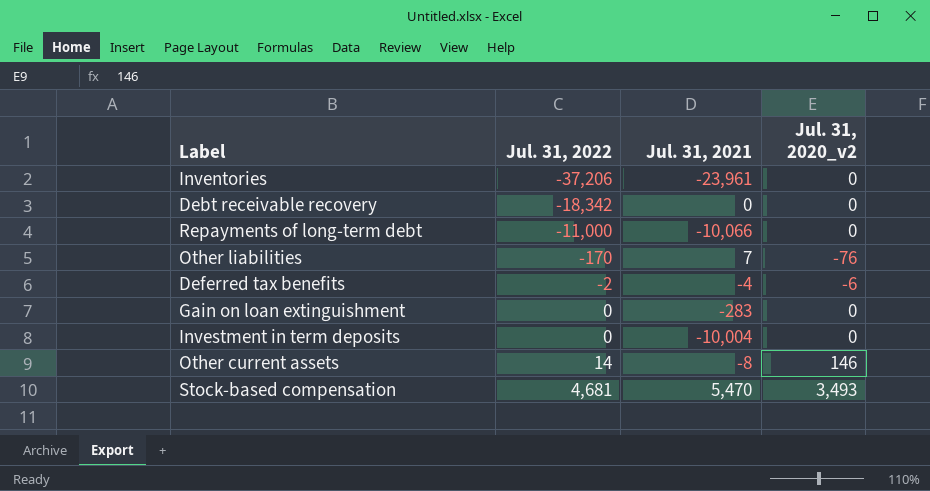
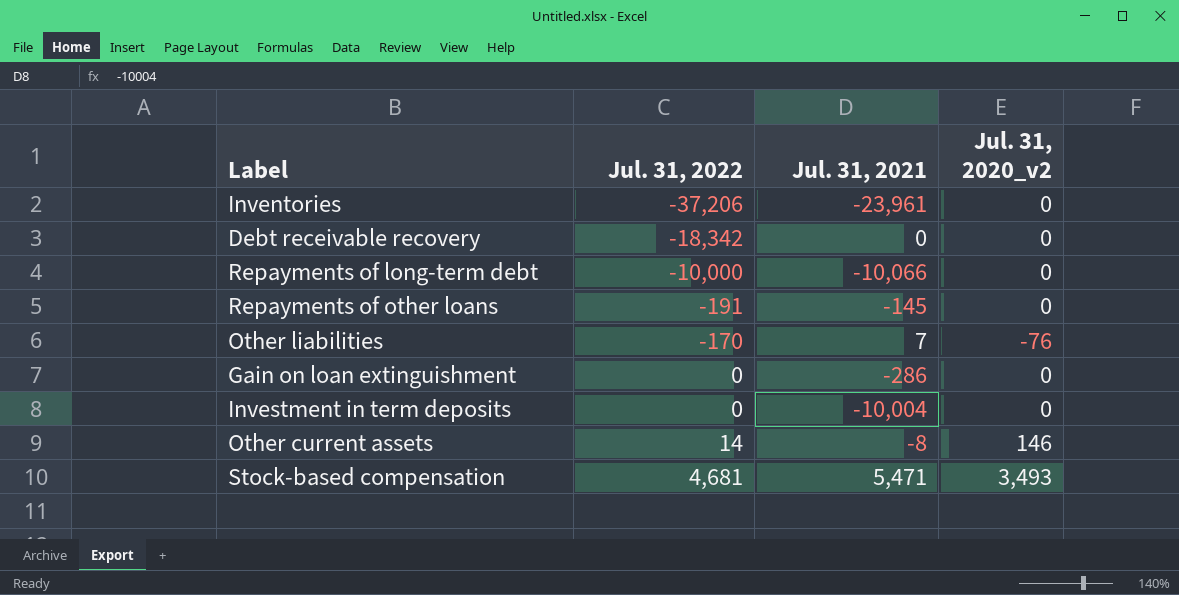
row Deferred tax benefits: -2 | -4 | -6 -> none
Repayments of long-term debt | Jul. 31, 2022: -11,000 -> -10,000
row Repayments of other loans: none -> -191 | -145 | 0
Gain on loan extinguishment | Jul. 31, 2021: -283 -> -286
Stock-based compensation | Jul. 31, 2021: 5,470 -> 5,471

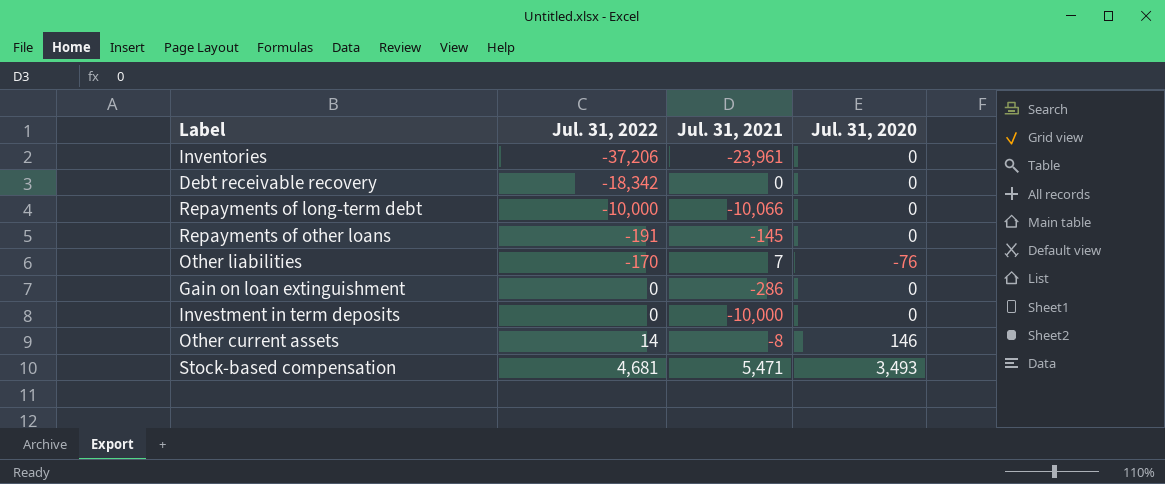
column name: Jul. 31, 2020_v2 -> Jul. 31, 2020
Investment in term deposits | Jul. 31, 2021: -10,004 -> -10,000

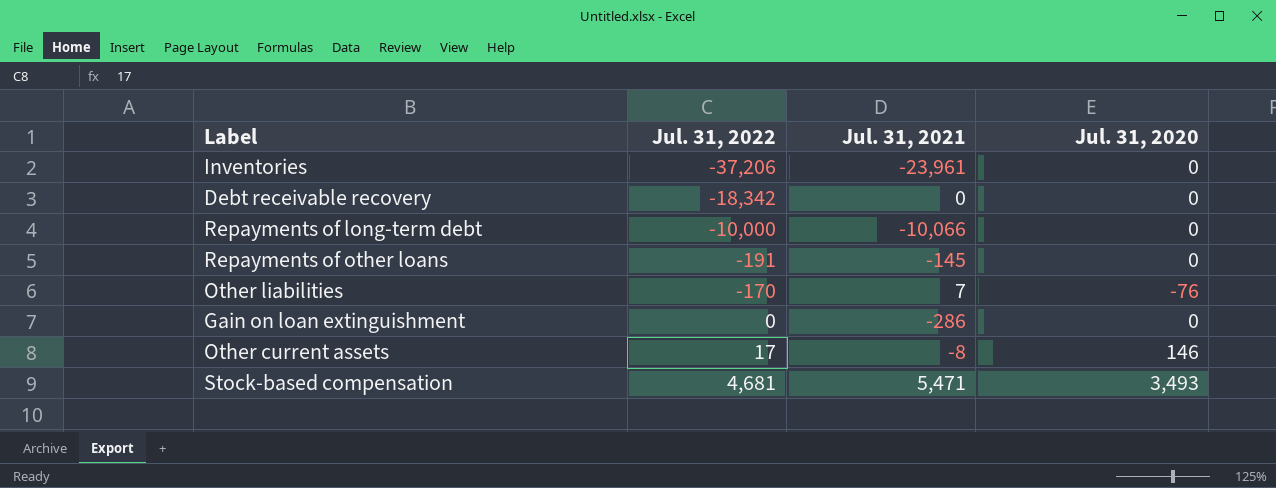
row Investment in term deposits: 0 | -10,000 | 0 -> none
Other current assets | Jul. 31, 2022: 14 -> 17

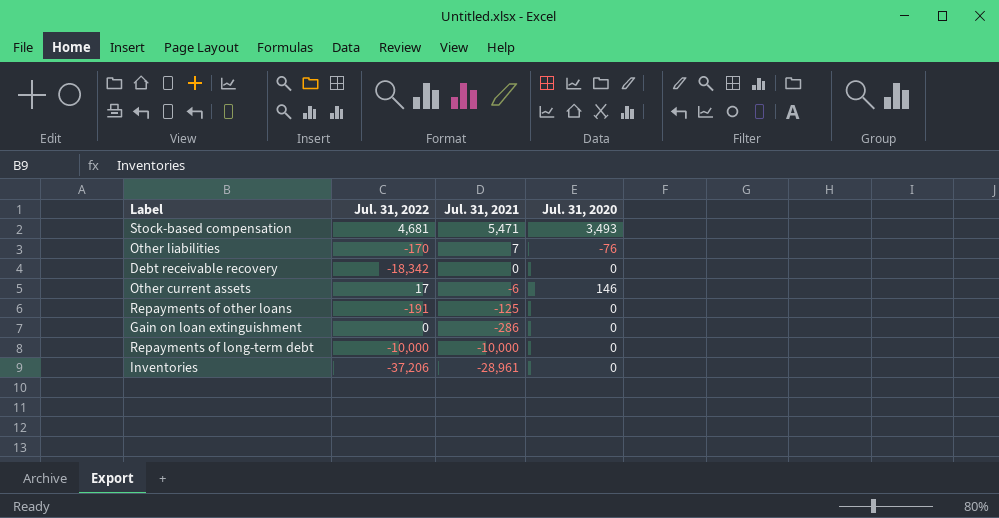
row order: Jul. 31, 2022 ascending -> Jul. 31, 2021 descending
Other current assets | Jul. 31, 2021: -8 -> -6
Repayments of other loans | Jul. 31, 2021: -145 -> -125
Repayments of long-term debt | Jul. 31, 2021: -10,066 -> -10,000
Inventories | Jul. 31, 2021: -23,961 -> -28,961

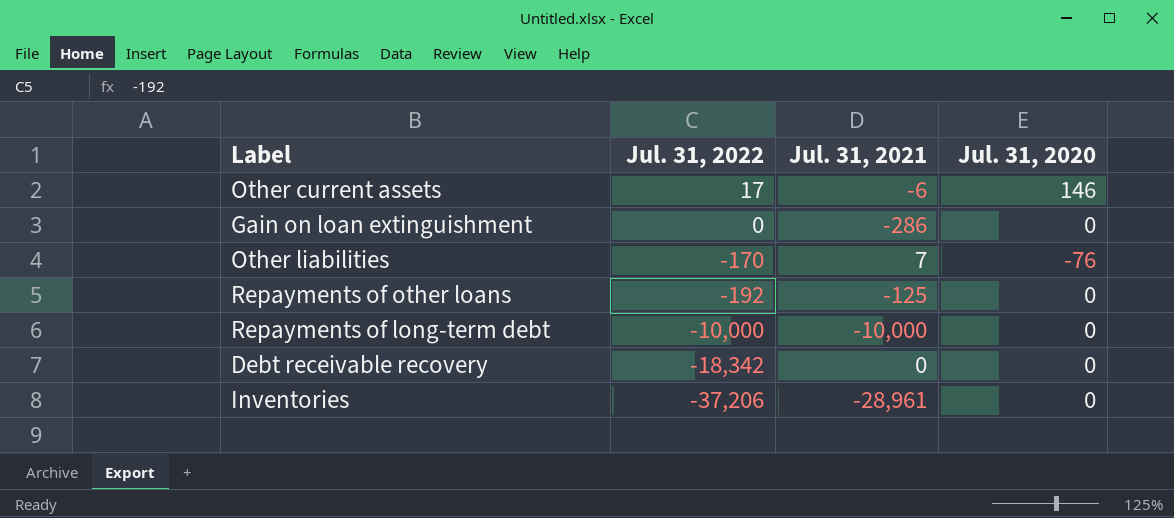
row order: Jul. 31, 2021 descending -> Jul. 31, 2022 descending
row Stock-based compensation: 4,681 | 5,471 | 3,493 -> none
Repayments of other loans | Jul. 31, 2022: -191 -> -192

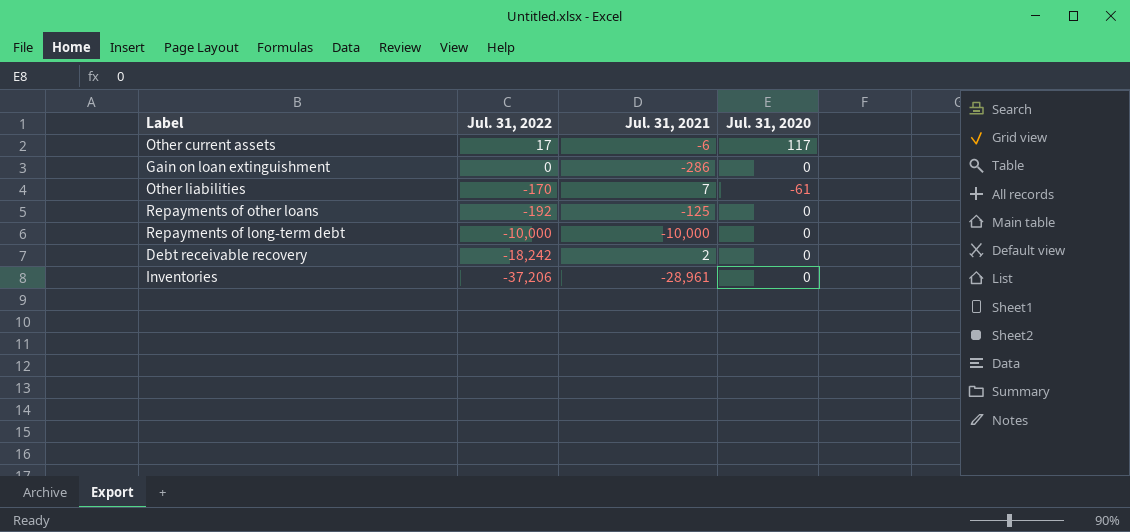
Other current assets | Jul. 31, 2020: 146 -> 117
Other liabilities | Jul. 31, 2020: -76 -> -61
Debt receivable recovery | Jul. 31, 2022: -18,342 -> -18,242
Debt receivable recovery | Jul. 31, 2021: 0 -> 2

